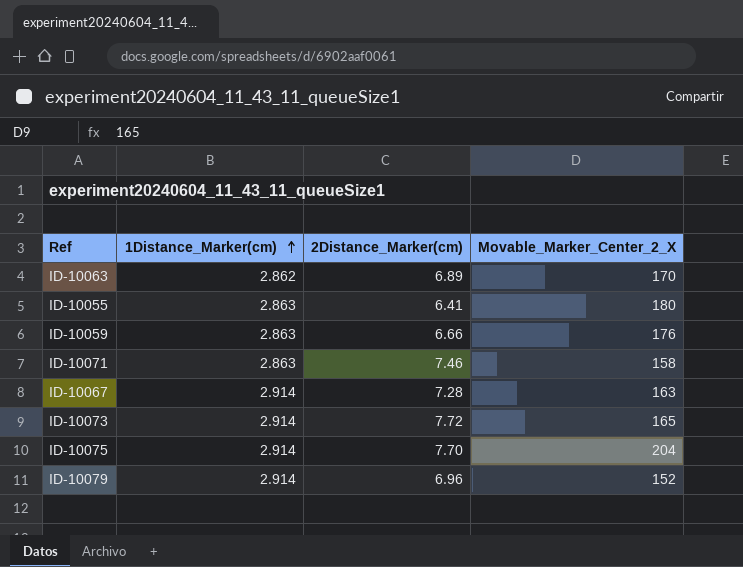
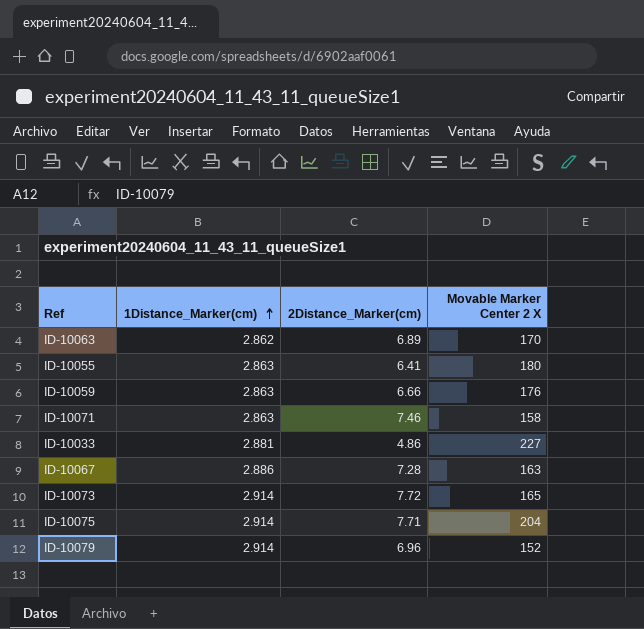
column name: Movable_Marker_Center_2_X -> Movable Marker Center 2 X
row ID-10033: none -> 2.881 | 4.86 | 227
ID-10067 | 1Distance_Marker(cm): 2.914 -> 2.886
ID-10075 | 2Distance_Marker(cm): 7.70 -> 7.71

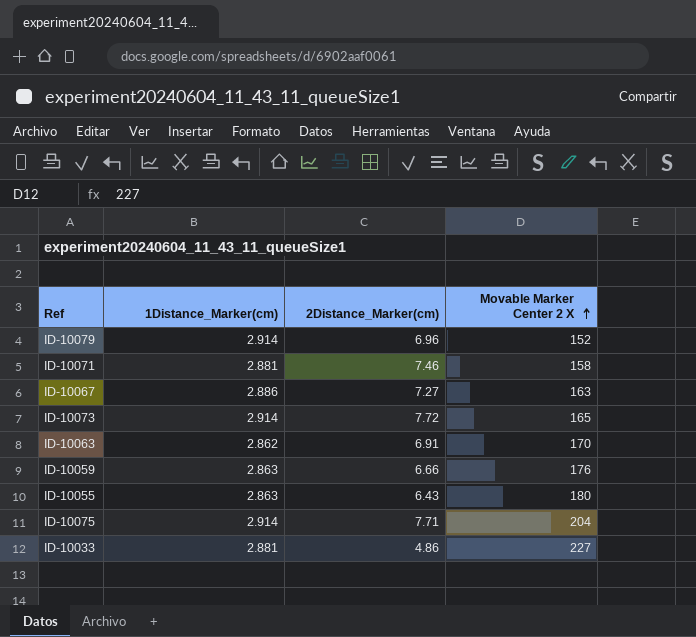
row order: 1Distance_Marker(cm) ascending -> Movable Marker Center 2 X ascending
ID-10071 | 1Distance_Marker(cm): 2.863 -> 2.881
ID-10067 | 2Distance_Marker(cm): 7.28 -> 7.27
ID-10063 | 2Distance_Marker(cm): 6.89 -> 6.91
ID-10055 | 2Distance_Marker(cm): 6.41 -> 6.43

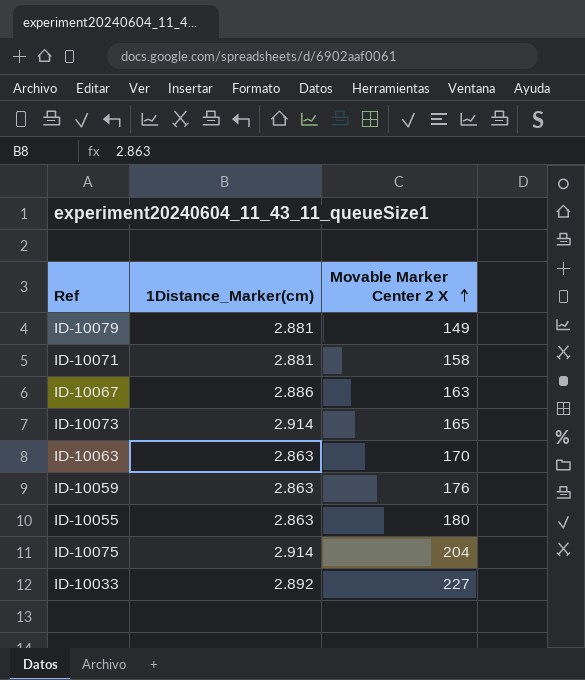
column 2Distance_Marker(cm) | position: 3 -> none
ID-10079 | 1Distance_Marker(cm): 2.914 -> 2.881
ID-10079 | Movable Marker Center 2 X: 152 -> 149
ID-10063 | 1Distance_Marker(cm): 2.862 -> 2.863
ID-10033 | 1Distance_Marker(cm): 2.881 -> 2.892

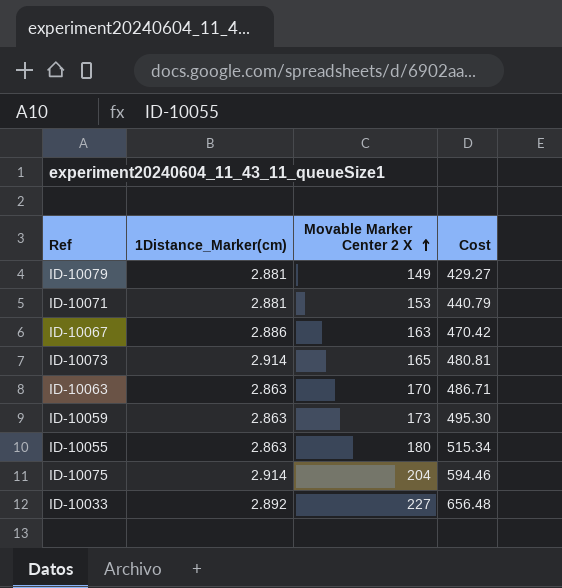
column Cost | formula: none -> [1Distance_Marker(cm)] * [Movable Marker Center 2 X]
ID-10071 | Movable Marker Center 2 X: 158 -> 153
ID-10059 | Movable Marker Center 2 X: 176 -> 173

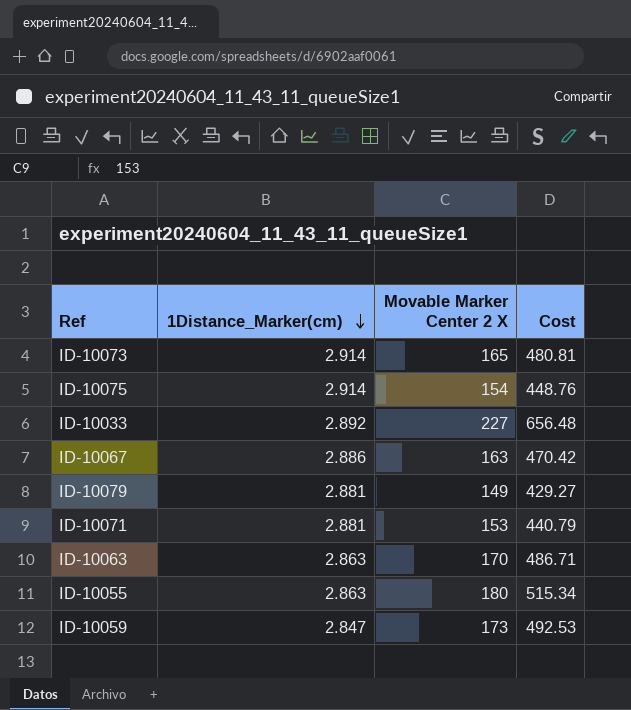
row order: Movable Marker Center 2 X ascending -> 1Distance_Marker(cm) descending
ID-10075 | Movable Marker Center 2 X: 204 -> 154
ID-10075 | Cost: 594.46 -> 448.76
ID-10059 | 1Distance_Marker(cm): 2.863 -> 2.847
ID-10059 | Cost: 495.30 -> 492.53

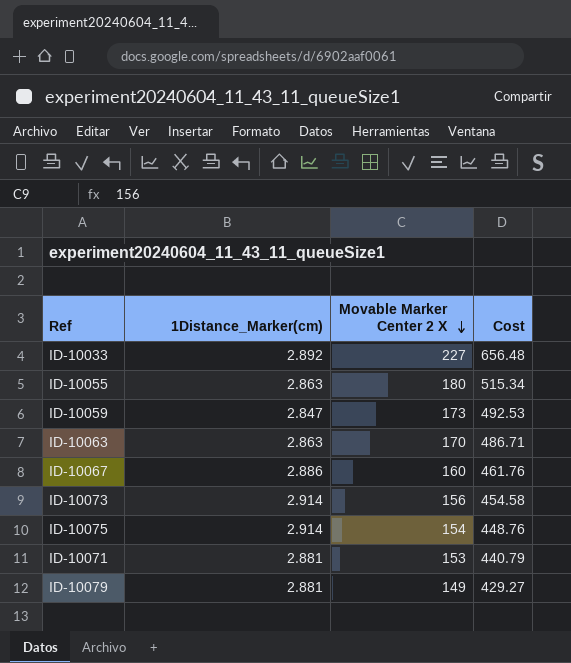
row order: 1Distance_Marker(cm) descending -> Movable Marker Center 2 X descending
ID-10067 | Movable Marker Center 2 X: 163 -> 160
ID-10067 | Cost: 470.42 -> 461.76
ID-10073 | Movable Marker Center 2 X: 165 -> 156
ID-10073 | Cost: 480.81 -> 454.58

